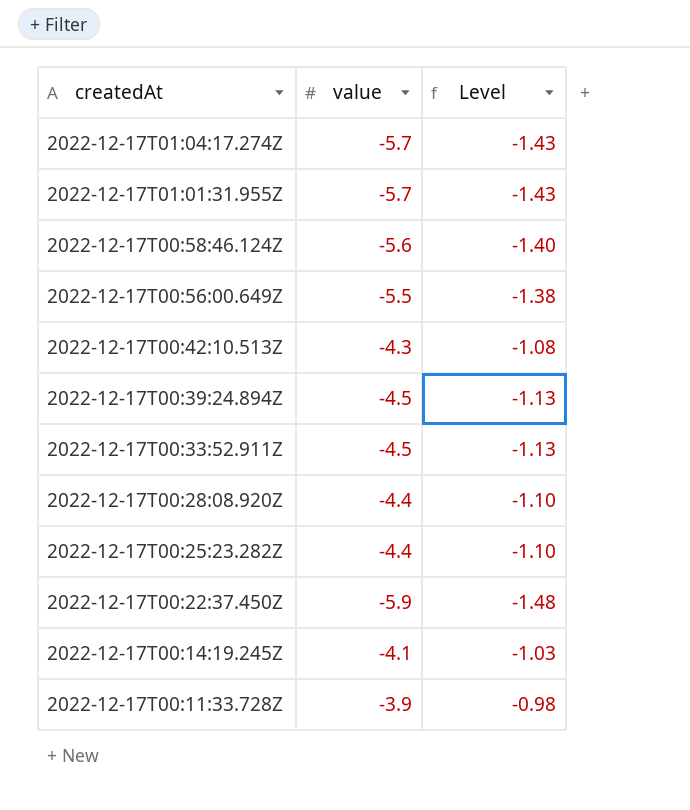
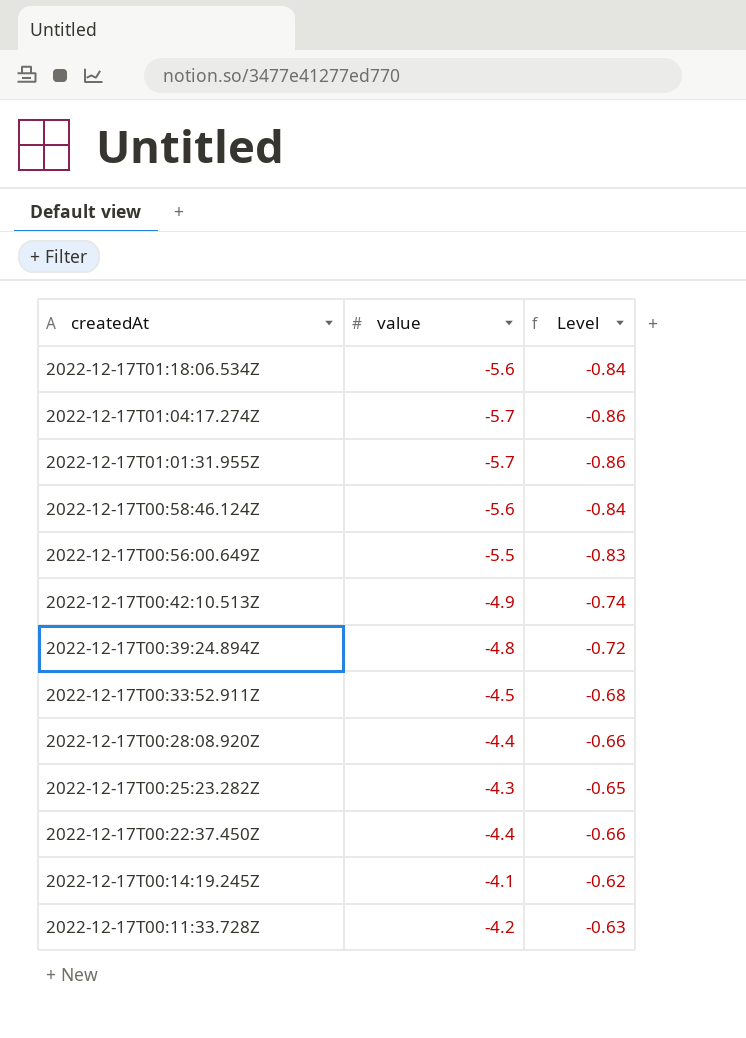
column Level | formula: [value] * 0.25 -> [value] * 0.15
row 2022-12-17T01:18:06.534Z: none -> -5.6 | -0.84
2022-12-17T00:42:10.513Z | value: -4.3 -> -4.9
2022-12-17T00:39:24.894Z | value: -4.5 -> -4.8
2022-12-17T00:25:23.282Z | value: -4.4 -> -4.3
2022-12-17T00:22:37.450Z | value: -5.9 -> -4.4
2022-12-17T00:11:33.728Z | value: -3.9 -> -4.2

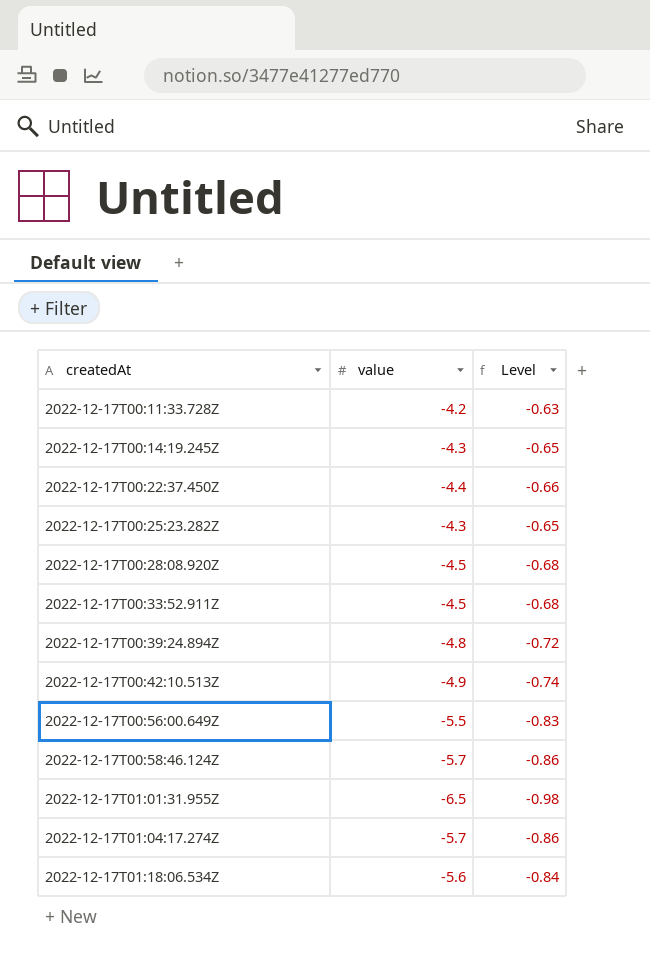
row order: createdAt descending -> createdAt ascending
2022-12-17T00:14:19.245Z | value: -4.1 -> -4.3
2022-12-17T00:14:19.245Z | Level: -0.62 -> -0.65
2022-12-17T00:28:08.920Z | value: -4.4 -> -4.5
2022-12-17T00:28:08.920Z | Level: -0.66 -> -0.68
2022-12-17T00:58:46.124Z | value: -5.6 -> -5.7
2022-12-17T00:58:46.124Z | Level: -0.84 -> -0.86
2022-12-17T01:01:31.955Z | value: -5.7 -> -6.5
2022-12-17T01:01:31.955Z | Level: -0.86 -> -0.98

